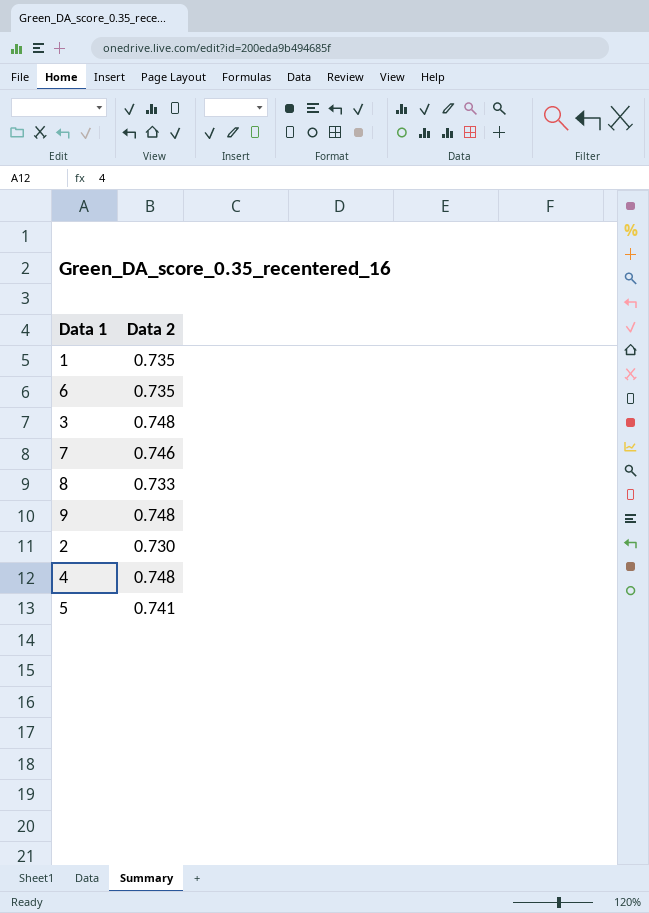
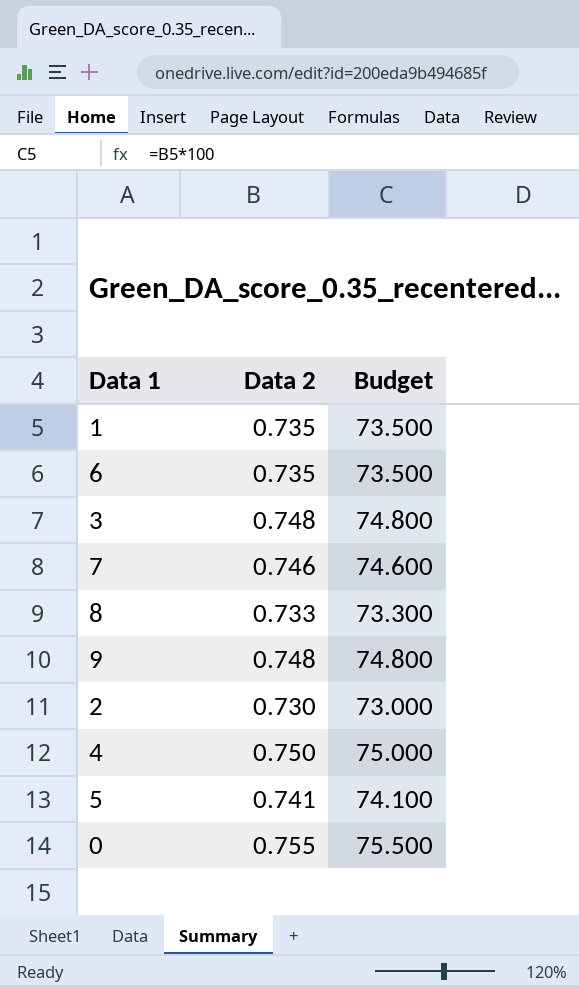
column Budget | formula: none -> [Data 2] * 100
4 | Data 2: 0.748 -> 0.750
row 0: none -> 0.755 | 75.500

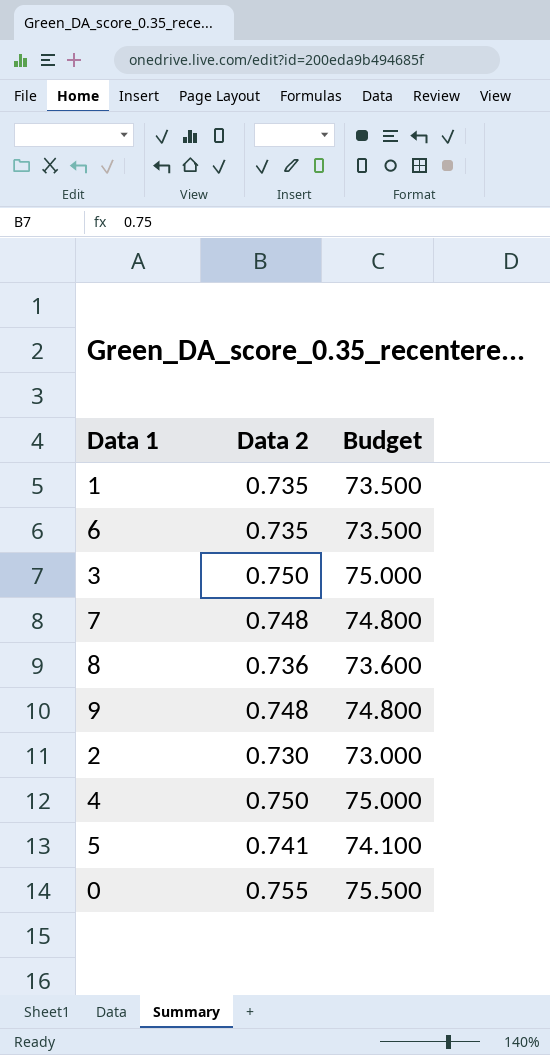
3 | Data 2: 0.748 -> 0.750
3 | Budget: 74.800 -> 75.000
7 | Data 2: 0.746 -> 0.748
7 | Budget: 74.600 -> 74.800
8 | Data 2: 0.733 -> 0.736
8 | Budget: 73.300 -> 73.600

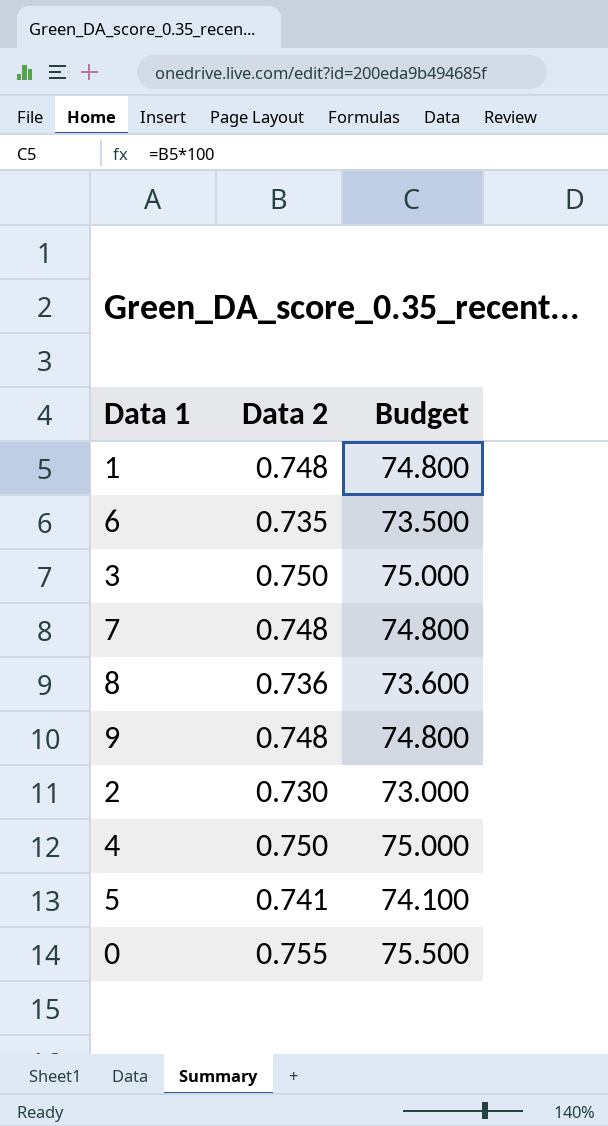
1 | Data 2: 0.735 -> 0.748
1 | Budget: 73.500 -> 74.800

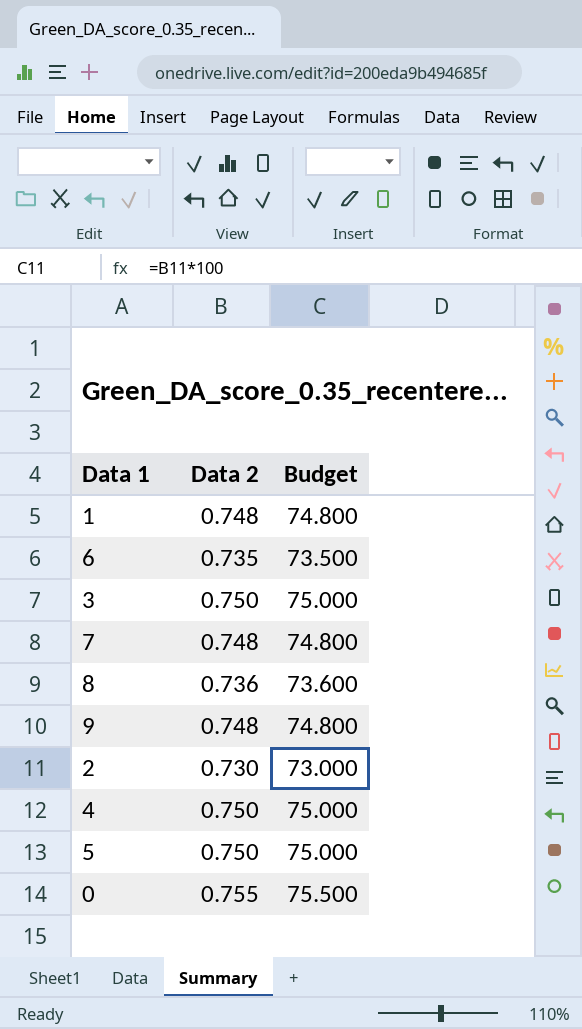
5 | Data 2: 0.741 -> 0.750
5 | Budget: 74.100 -> 75.000

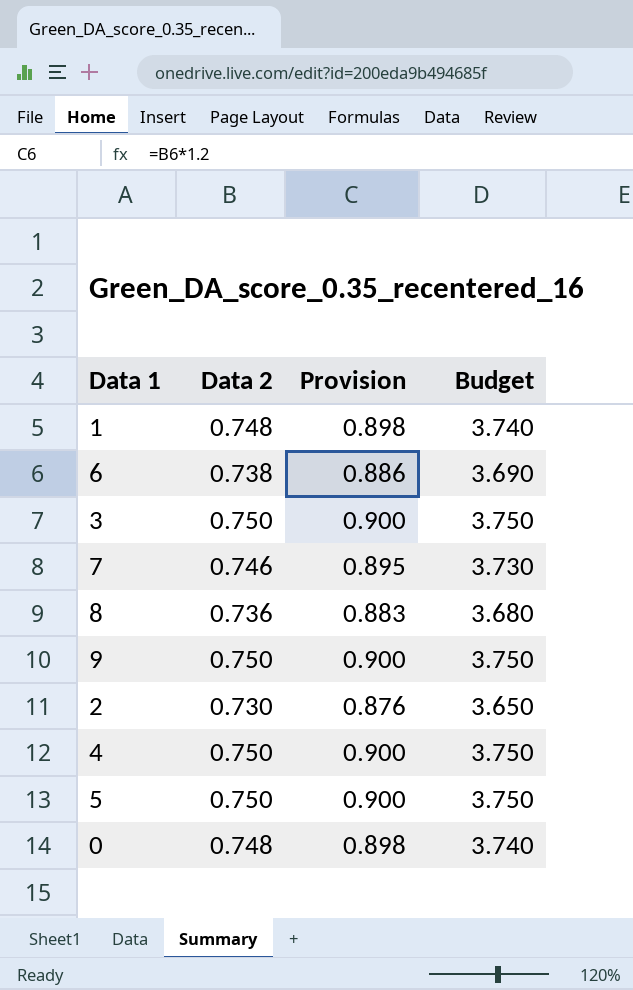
column Provision | formula: none -> [Data 2] * 1.2
column Budget | formula: [Data 2] * 100 -> [Data 2] * 5
6 | Data 2: 0.735 -> 0.738
7 | Data 2: 0.748 -> 0.746
9 | Data 2: 0.748 -> 0.750
0 | Data 2: 0.755 -> 0.748

